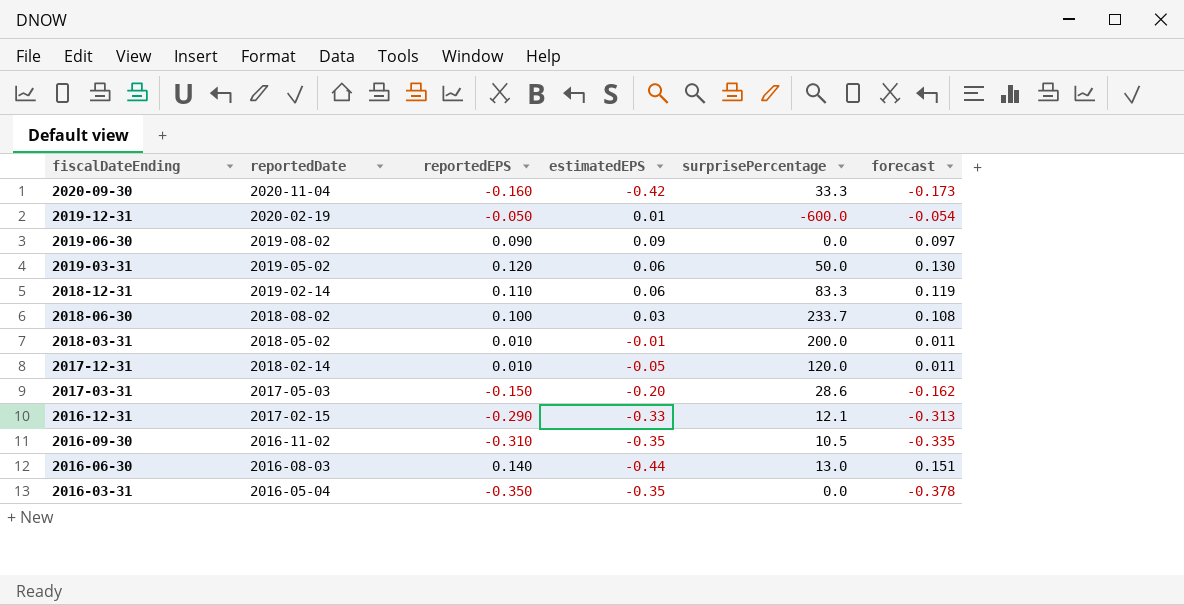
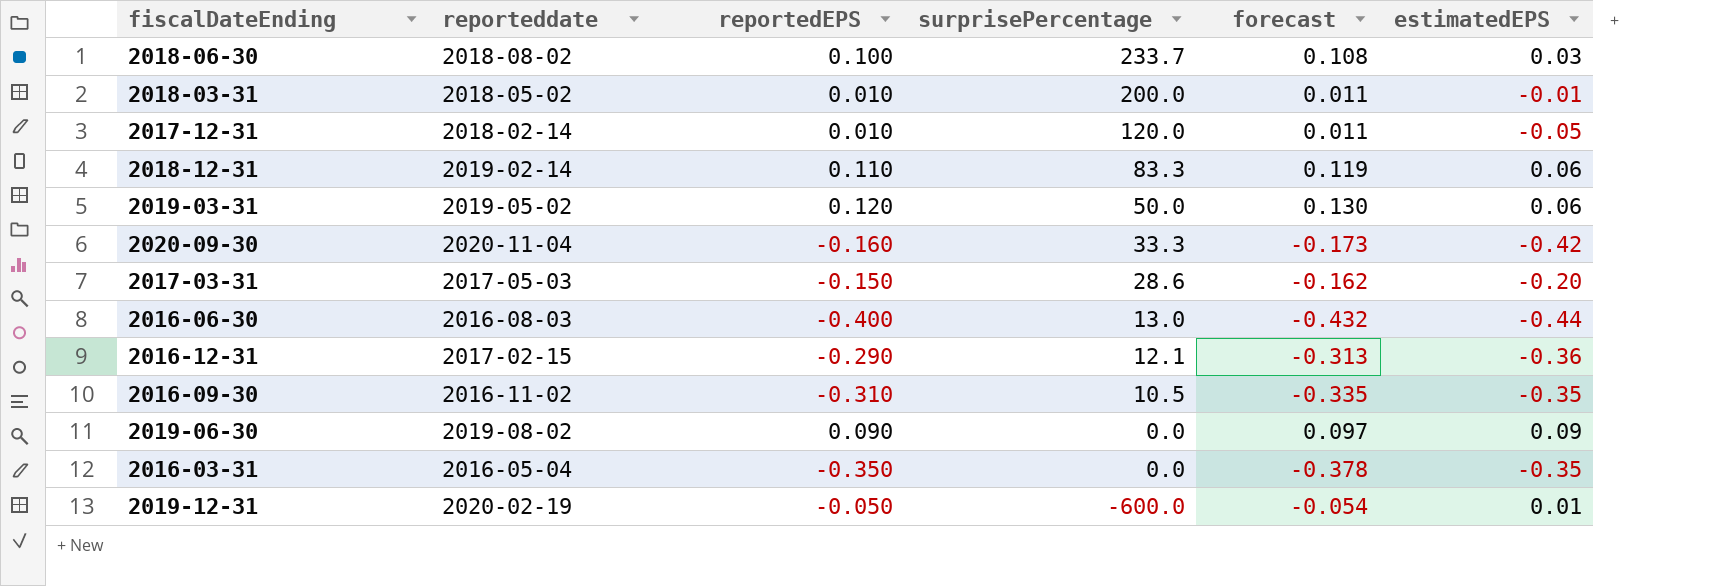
row order: fiscalDateEnding descending -> surprisePercentage descending
column name: reportedDate -> reporteddate
column estimatedEPS | position: 4 -> 6
2016-06-30 | reportedEPS: 0.140 -> -0.400
2016-06-30 | forecast: 0.151 -> -0.432
2016-12-31 | estimatedEPS: -0.33 -> -0.36

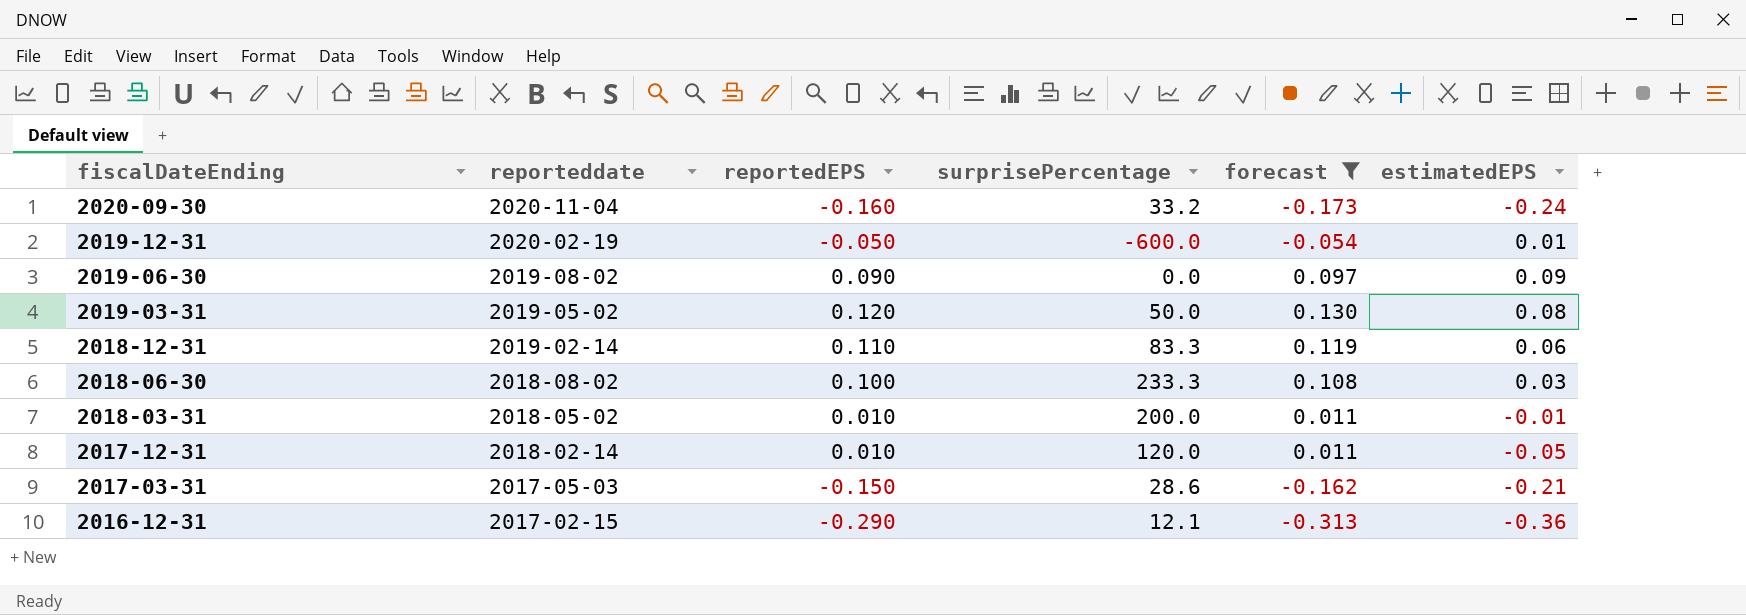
filter: none -> forecast >= -0.313
row order: surprisePercentage descending -> fiscalDateEnding descending
2020-09-30 | surprisePercentage: 33.3 -> 33.2
2020-09-30 | estimatedEPS: -0.42 -> -0.24
2019-03-31 | estimatedEPS: 0.06 -> 0.08
2018-06-30 | surprisePercentage: 233.7 -> 233.3
2017-03-31 | estimatedEPS: -0.20 -> -0.21

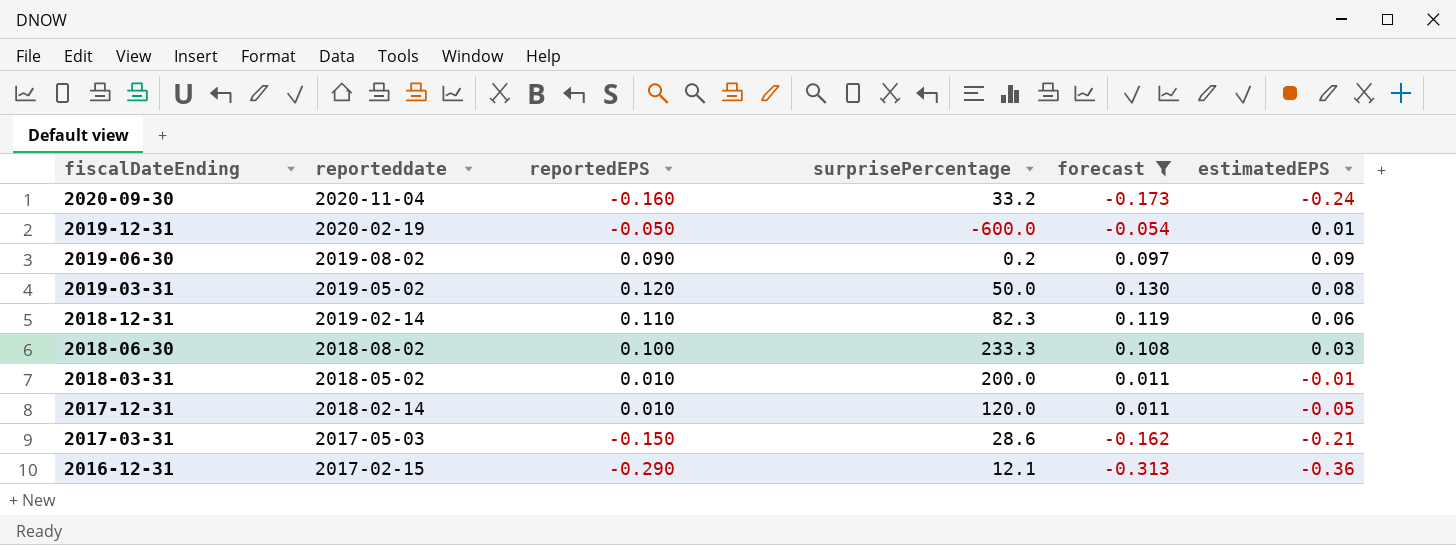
2019-06-30 | surprisePercentage: 0.0 -> 0.2
2018-12-31 | surprisePercentage: 83.3 -> 82.3

